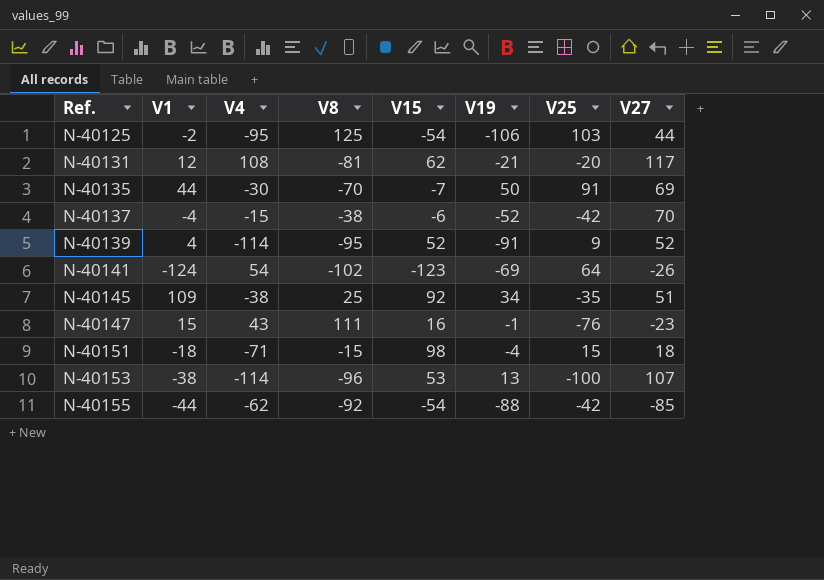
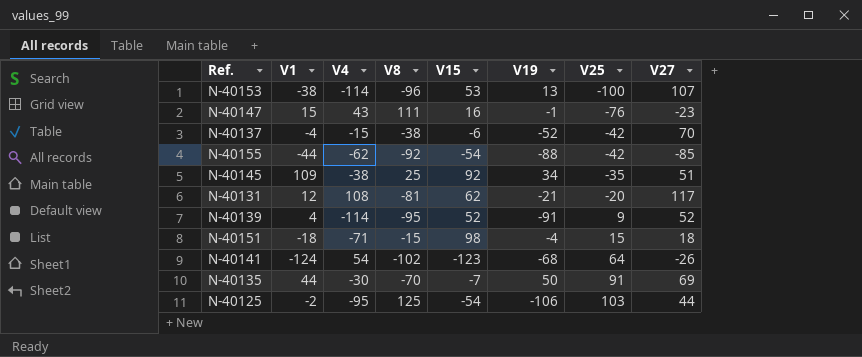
row order: Ref. ascending -> V25 ascending
N-40141 | V19: -69 -> -68

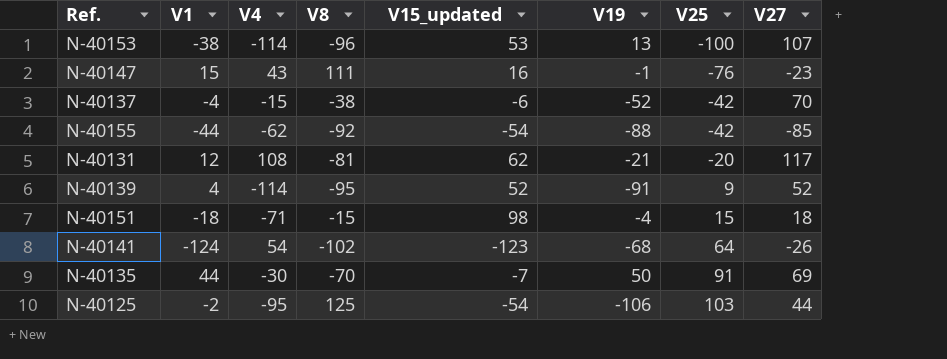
column name: V15 -> V15_updated
row N-40145: 109 | -38 | 25 | 92 | 34 | -35 | 51 -> none

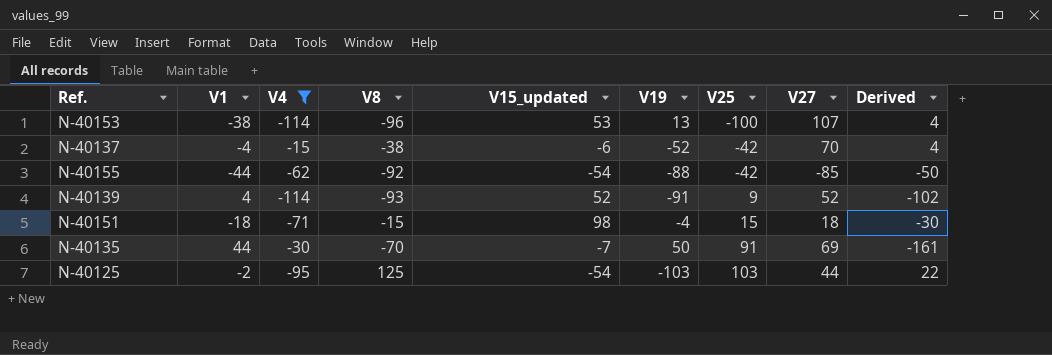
filter: none -> V4 <= -15
column Derived | formula: none -> [V8] - [V25]
N-40139 | V8: -95 -> -93
N-40125 | V19: -106 -> -103

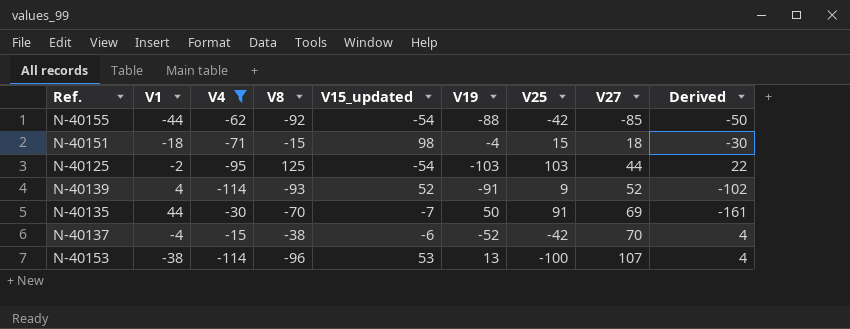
row order: V25 ascending -> V27 ascending

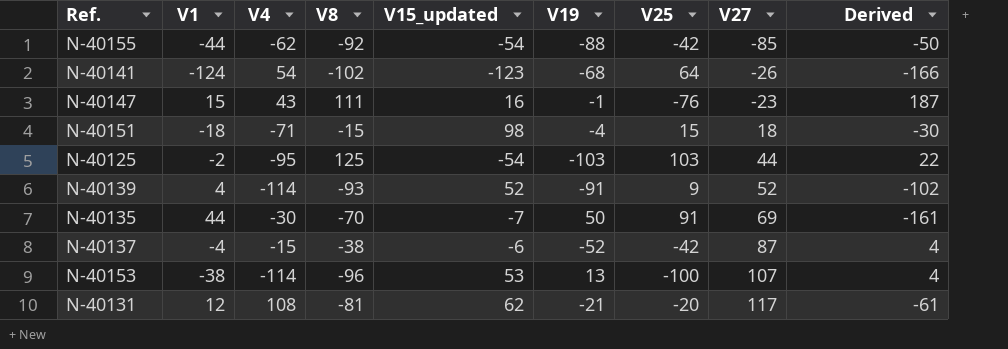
filter: V4 <= -15 -> none
N-40137 | V27: 70 -> 87

